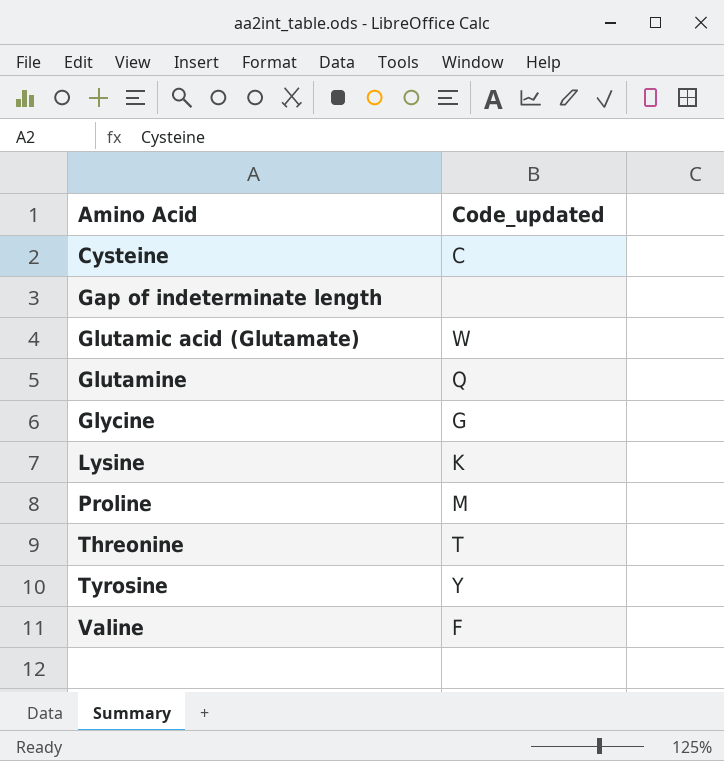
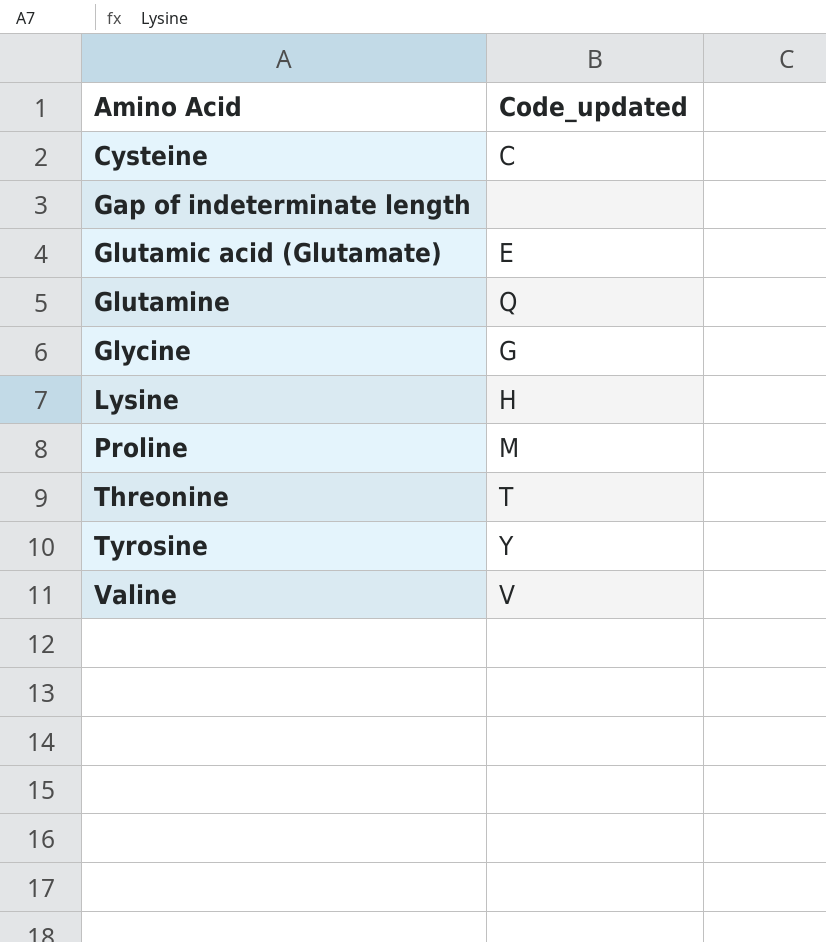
Glutamic acid (Glutamate) | Code_updated: W -> E
Lysine | Code_updated: K -> H
Valine | Code_updated: F -> V

